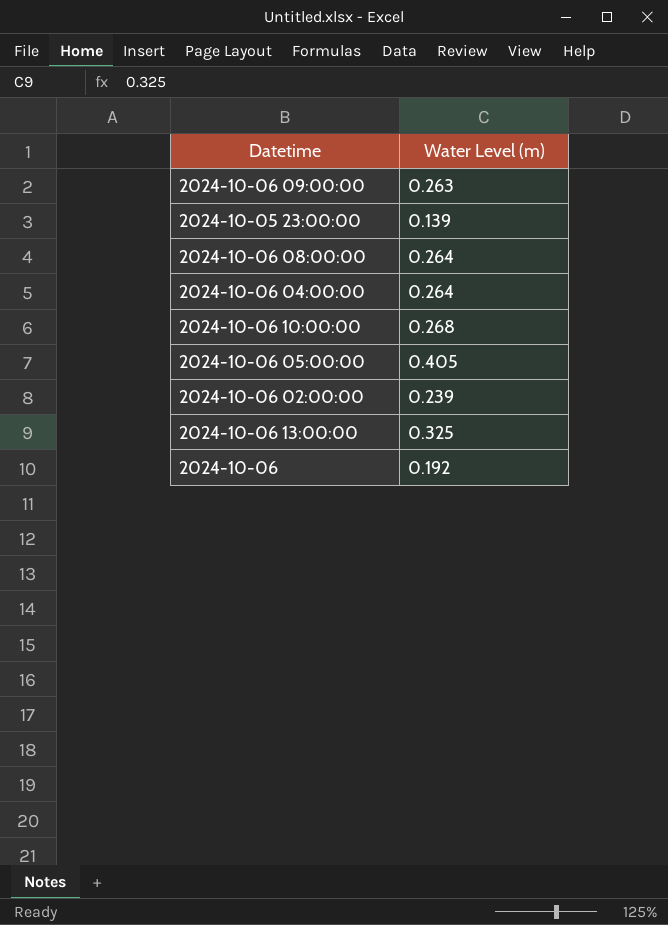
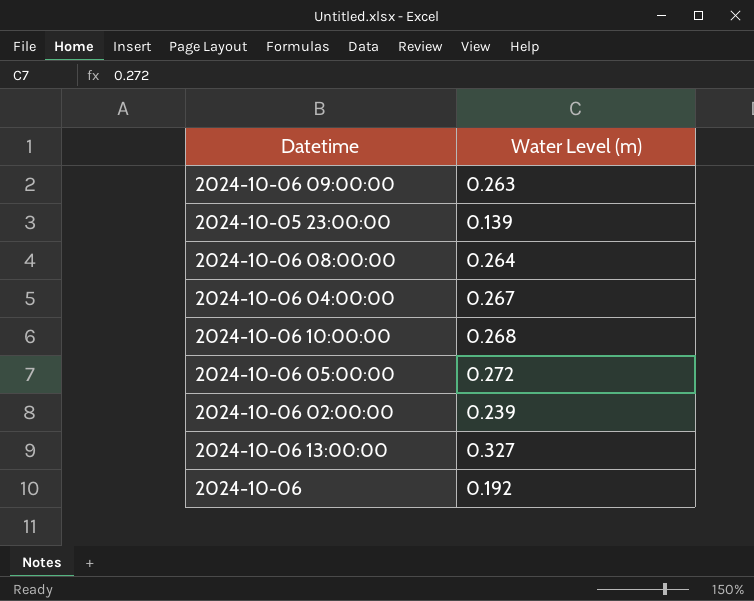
2024-10-06 04:00:00 | Water Level (m): 0.264 -> 0.267
2024-10-06 05:00:00 | Water Level (m): 0.405 -> 0.272
2024-10-06 13:00:00 | Water Level (m): 0.325 -> 0.327

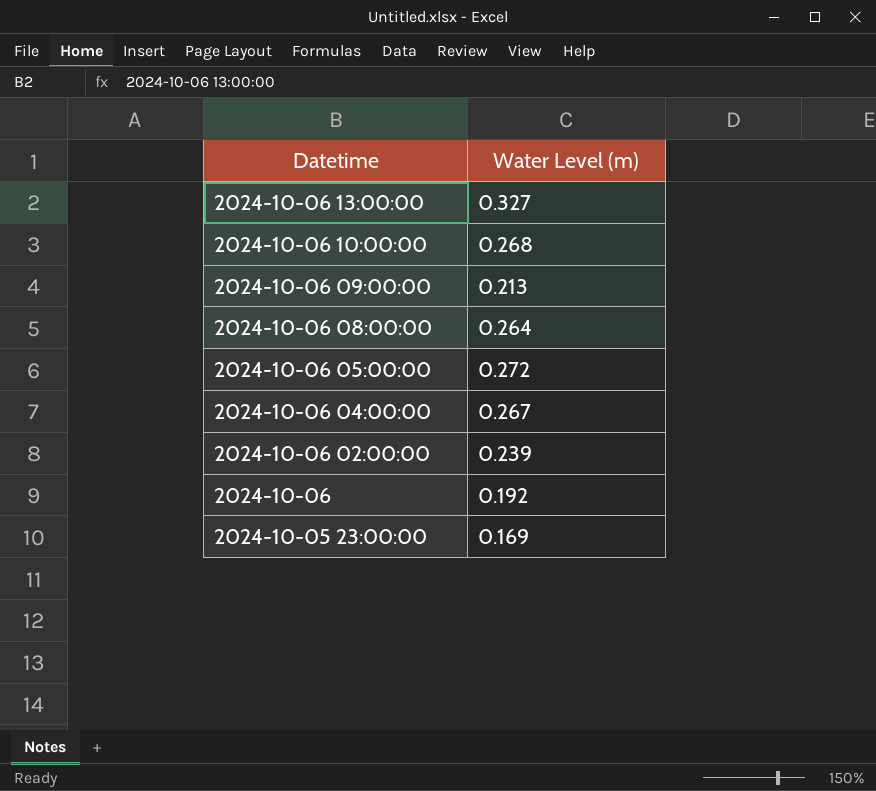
row order: none -> Datetime descending
2024-10-06 09:00:00 | Water Level (m): 0.263 -> 0.213
2024-10-05 23:00:00 | Water Level (m): 0.139 -> 0.169

